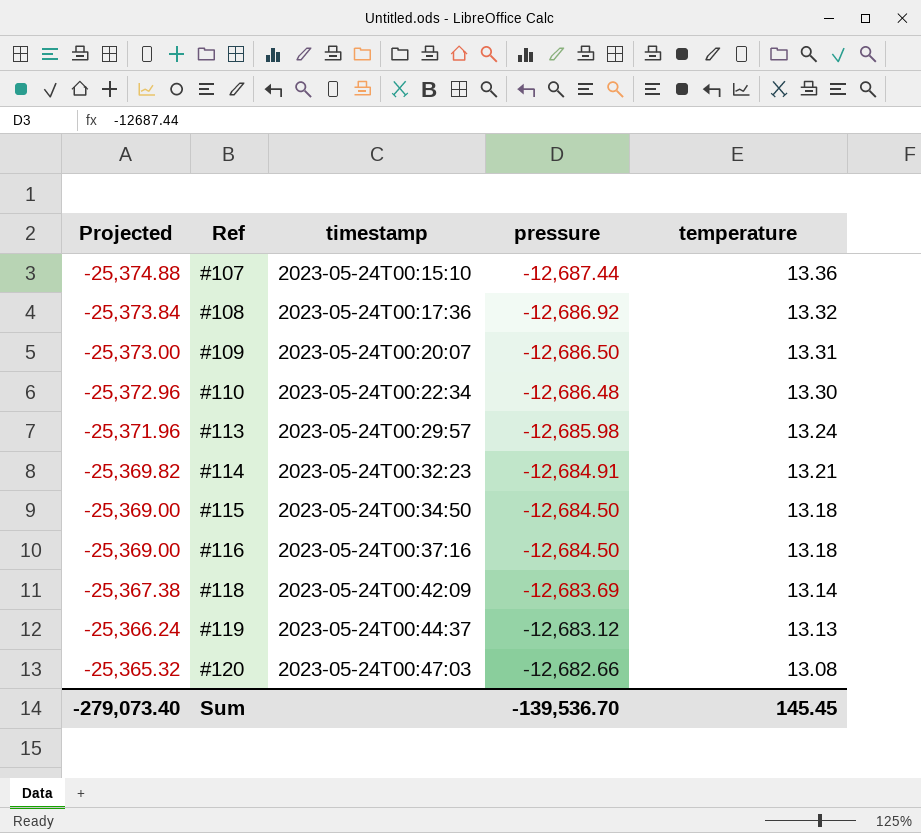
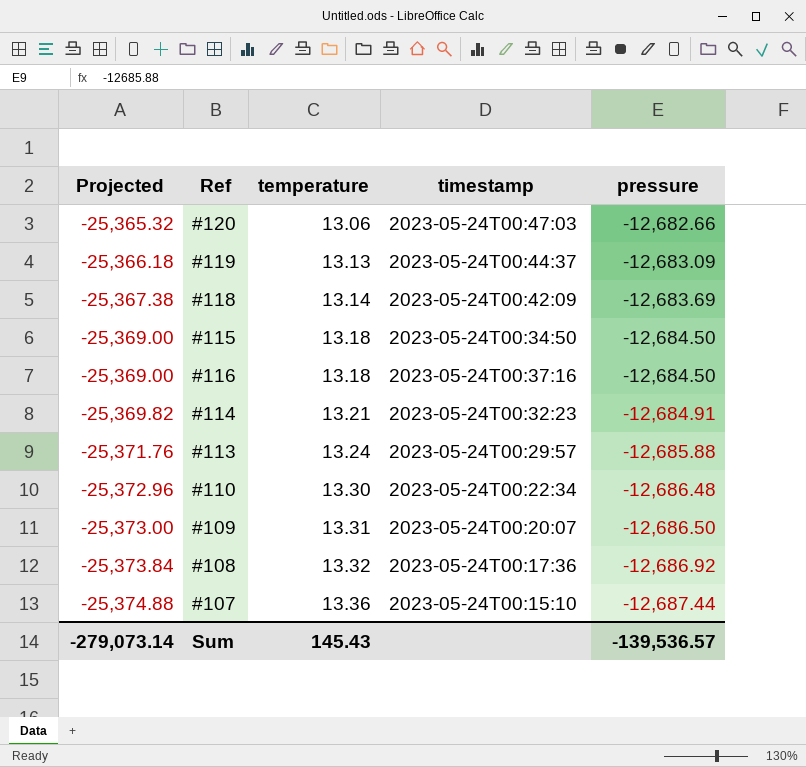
row order: Projected ascending -> Projected descending
column temperature | position: 5 -> 3
#120 | temperature: 13.08 -> 13.06
#119 | Projected: -25,366.24 -> -25,366.18
#119 | pressure: -12,683.12 -> -12,683.09
#113 | Projected: -25,371.96 -> -25,371.76
#113 | pressure: -12,685.98 -> -12,685.88
Sum | Projected: -279,073.40 -> -279,073.14
Sum | temperature: 145.45 -> 145.43
Sum | pressure: -139,536.70 -> -139,536.57

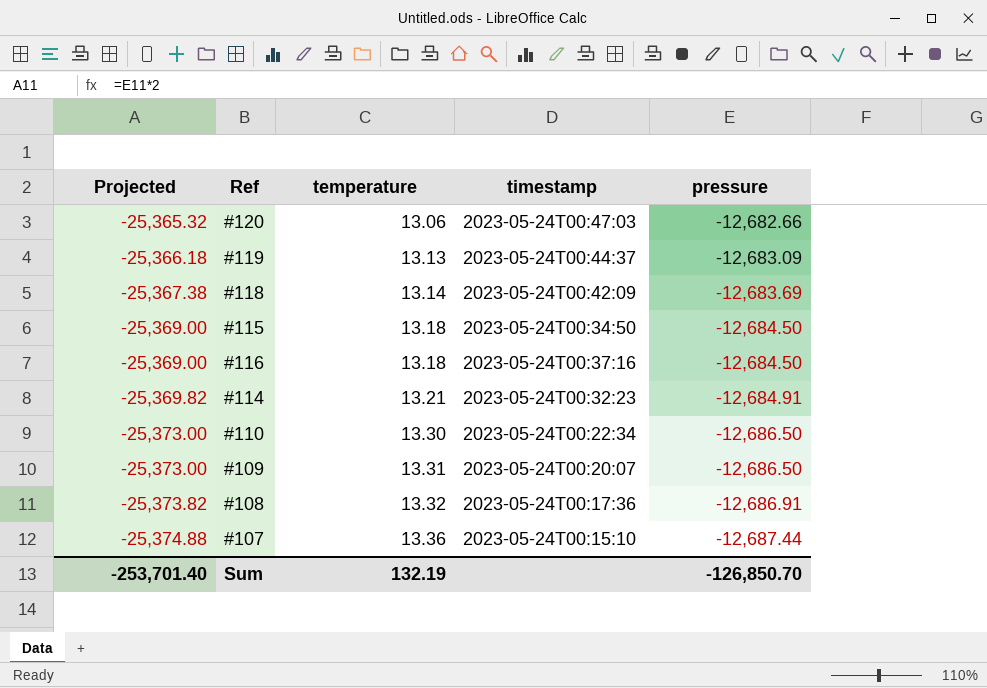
row #113: -25,371.76 | 13.24 | 2023-05-24T00:29:57 | -12,685.88 -> none
#110 | Projected: -25,372.96 -> -25,373.00
#110 | pressure: -12,686.48 -> -12,686.50
#108 | Projected: -25,373.84 -> -25,373.82
#108 | pressure: -12,686.92 -> -12,686.91
Sum | Projected: -279,073.14 -> -253,701.40
Sum | temperature: 145.43 -> 132.19
Sum | pressure: -139,536.57 -> -126,850.70

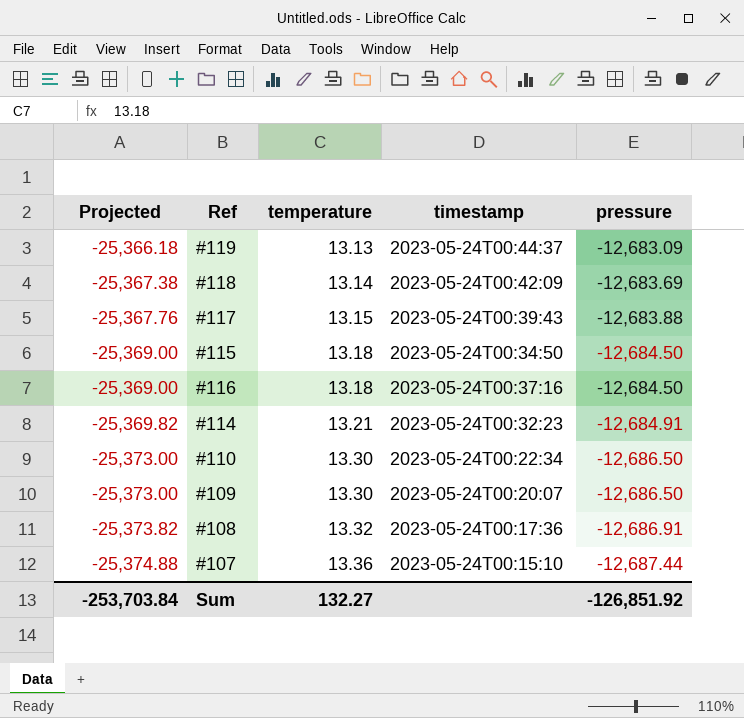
row #120: -25,365.32 | 13.06 | 2023-05-24T00:47:03 | -12,682.66 -> none
row #117: none -> -25,367.76 | 13.15 | 2023-05-24T00:39:43 | -12,683.88
#109 | temperature: 13.31 -> 13.30
Sum | Projected: -253,701.40 -> -253,703.84
Sum | temperature: 132.19 -> 132.27
Sum | pressure: -126,850.70 -> -126,851.92

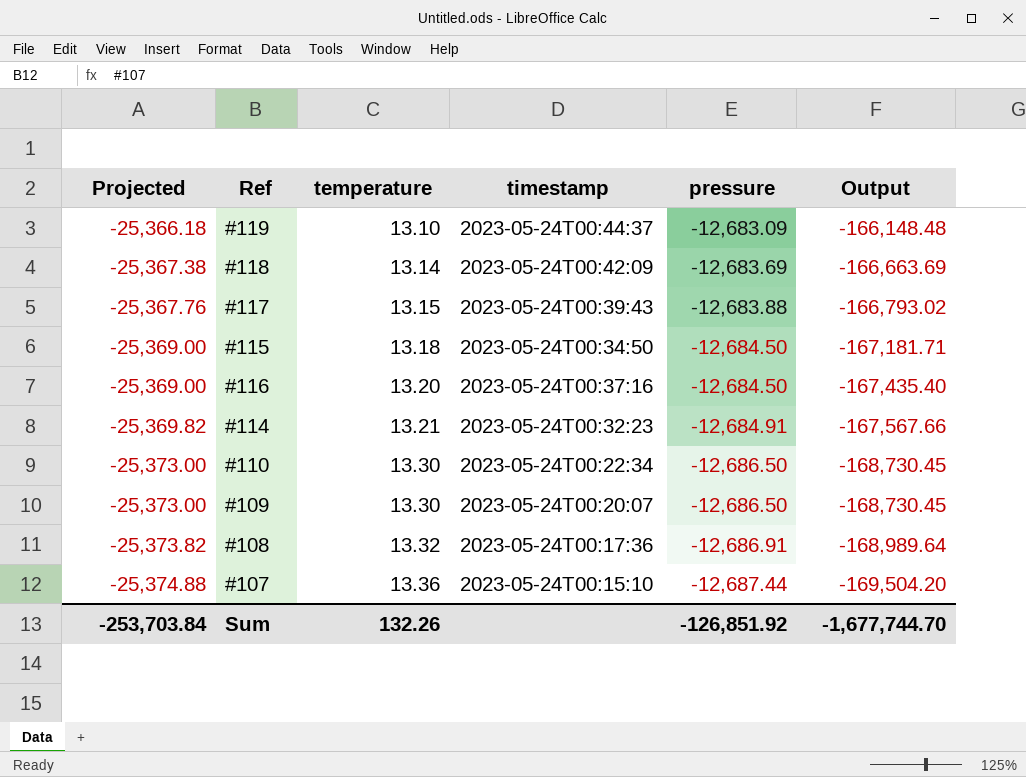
column Output | formula: none -> [temperature] * [pressure]
#119 | temperature: 13.13 -> 13.10
#116 | temperature: 13.18 -> 13.20
Sum | temperature: 132.27 -> 132.26

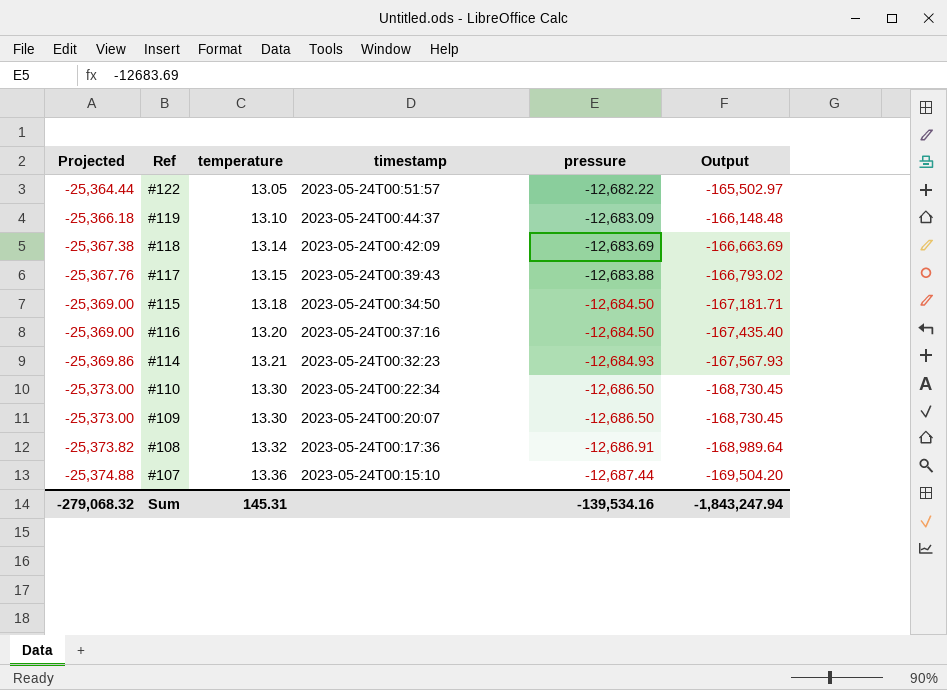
row #122: none -> -25,364.44 | 13.05 | 2023-05-24T00:51:57 | -12,682.22 | -165,502.97
#114 | Projected: -25,369.82 -> -25,369.86
#114 | pressure: -12,684.91 -> -12,684.93
#114 | Output: -167,567.66 -> -167,567.93
Sum | Projected: -253,703.84 -> -279,068.32
Sum | temperature: 132.26 -> 145.31
Sum | pressure: -126,851.92 -> -139,534.16
Sum | Output: -1,677,744.70 -> -1,843,247.94

